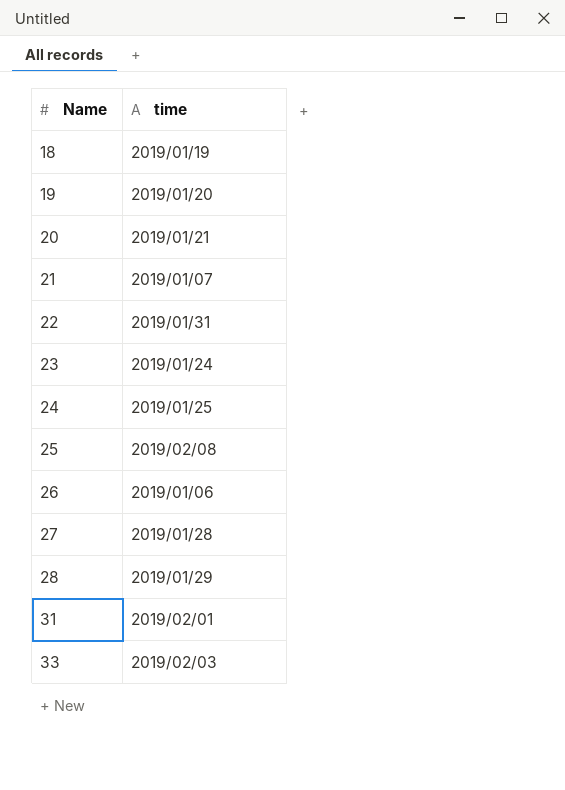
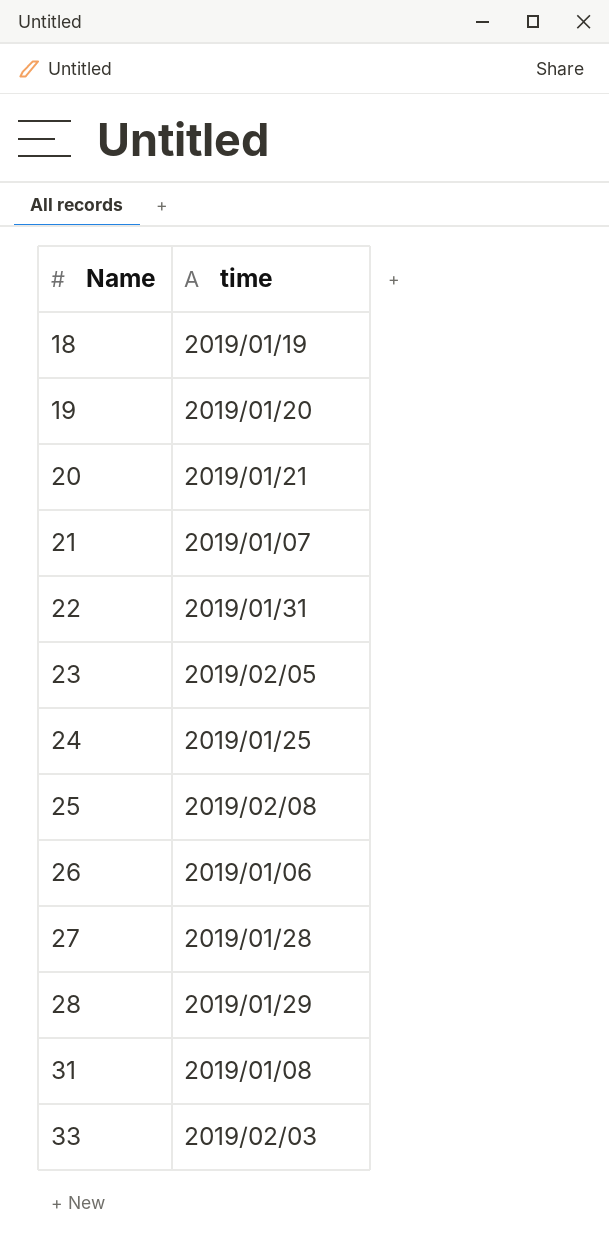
23 | time: 2019/01/24 -> 2019/02/05
31 | time: 2019/02/01 -> 2019/01/08

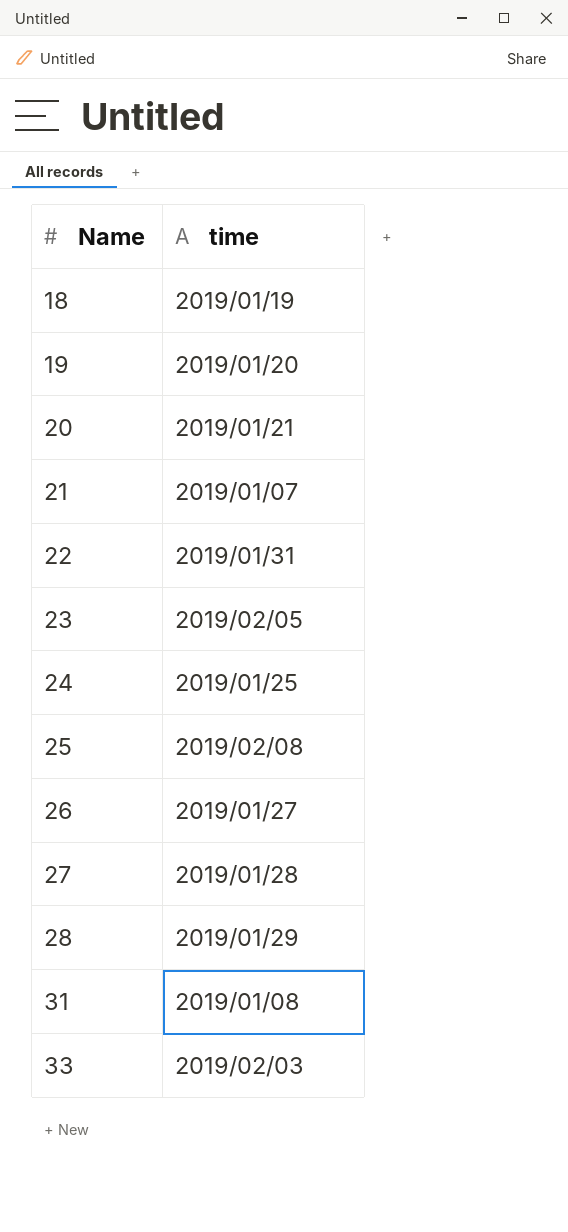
26 | time: 2019/01/06 -> 2019/01/27

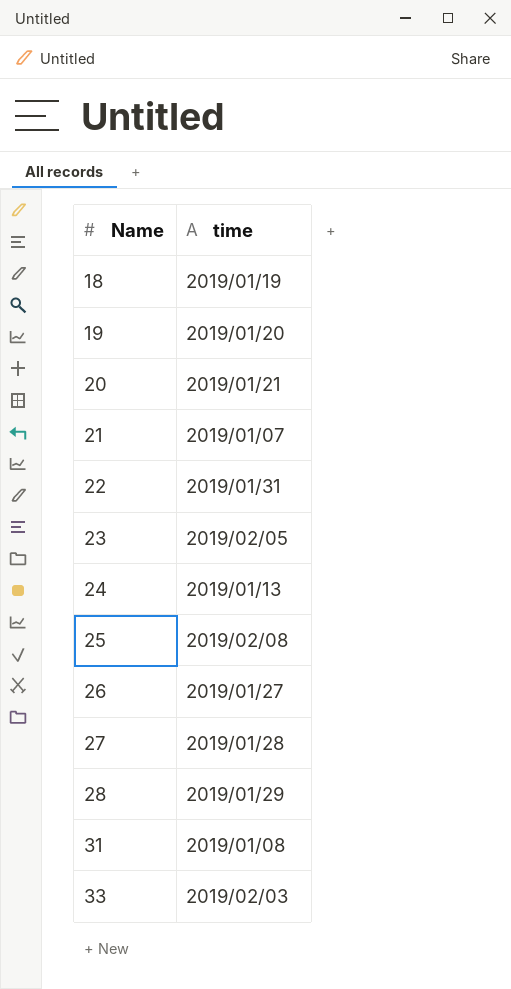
24 | time: 2019/01/25 -> 2019/01/13

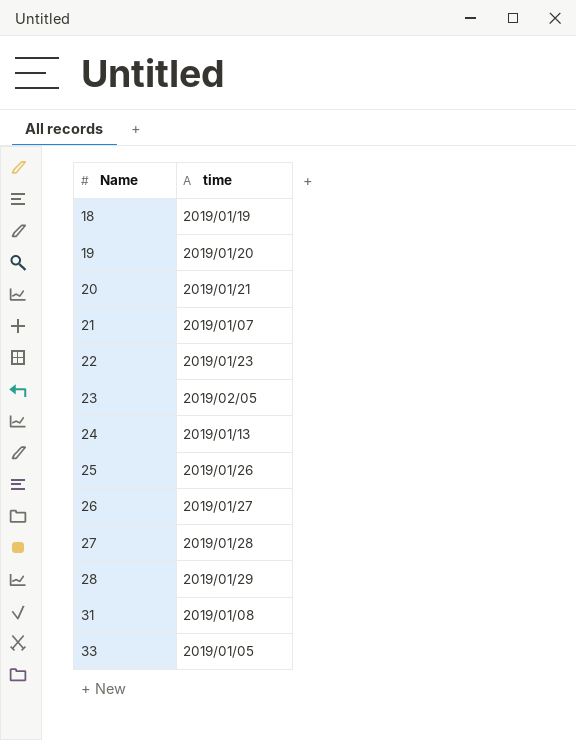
22 | time: 2019/01/31 -> 2019/01/23
25 | time: 2019/02/08 -> 2019/01/26
33 | time: 2019/02/03 -> 2019/01/05

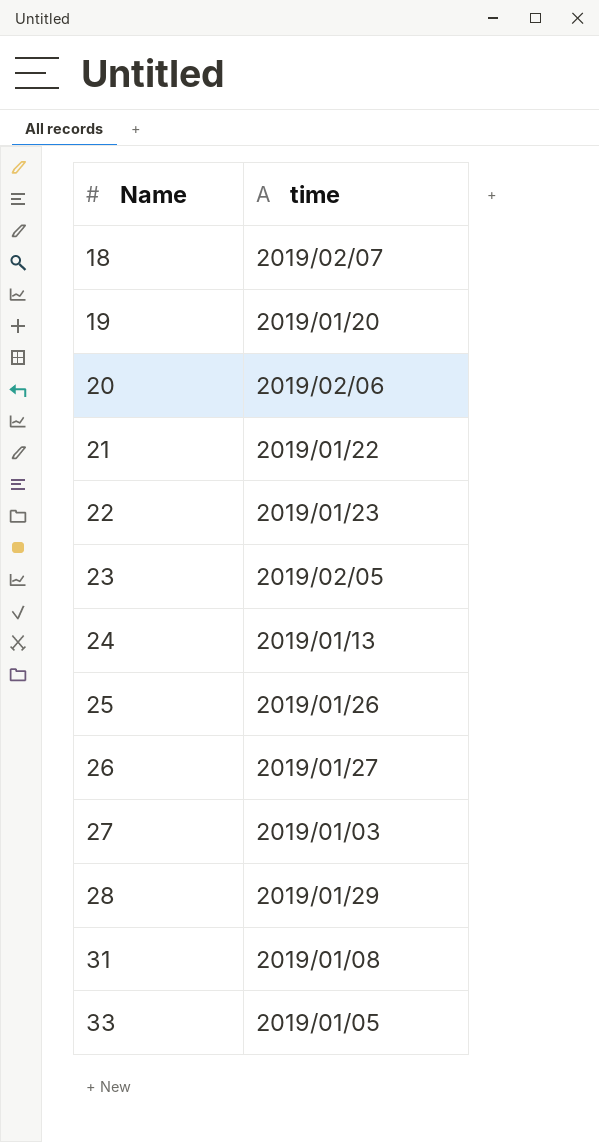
18 | time: 2019/01/19 -> 2019/02/07
20 | time: 2019/01/21 -> 2019/02/06
21 | time: 2019/01/07 -> 2019/01/22
27 | time: 2019/01/28 -> 2019/01/03

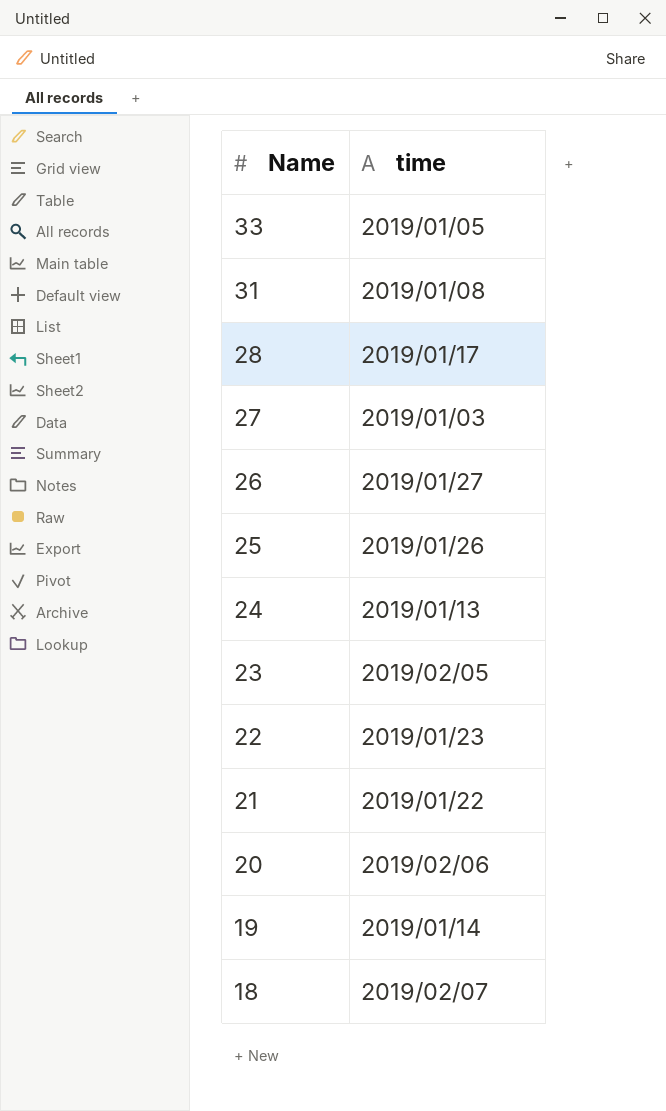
row order: Name ascending -> Name descending
28 | time: 2019/01/29 -> 2019/01/17
19 | time: 2019/01/20 -> 2019/01/14

